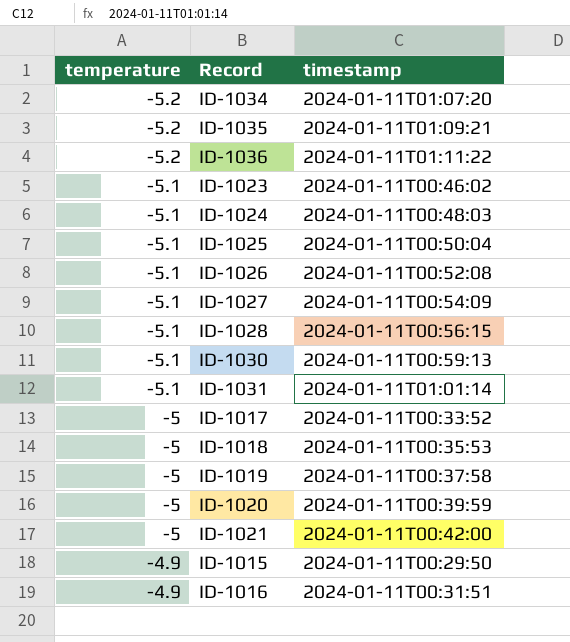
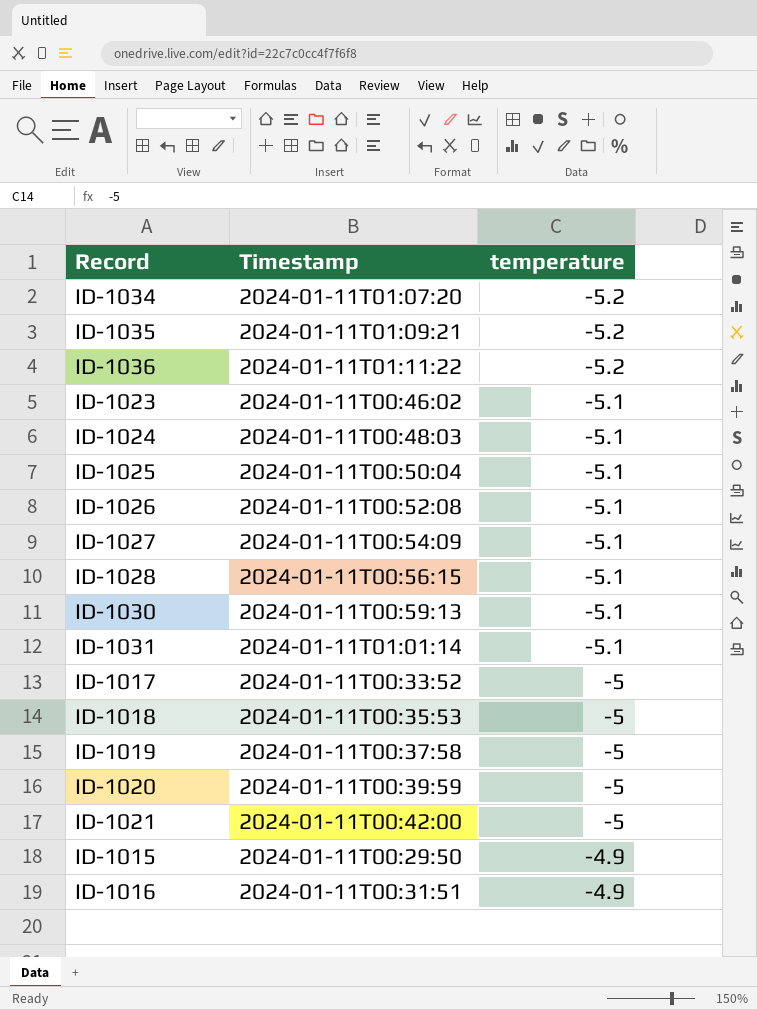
column name: timestamp -> Timestamp
column temperature | position: 1 -> 3

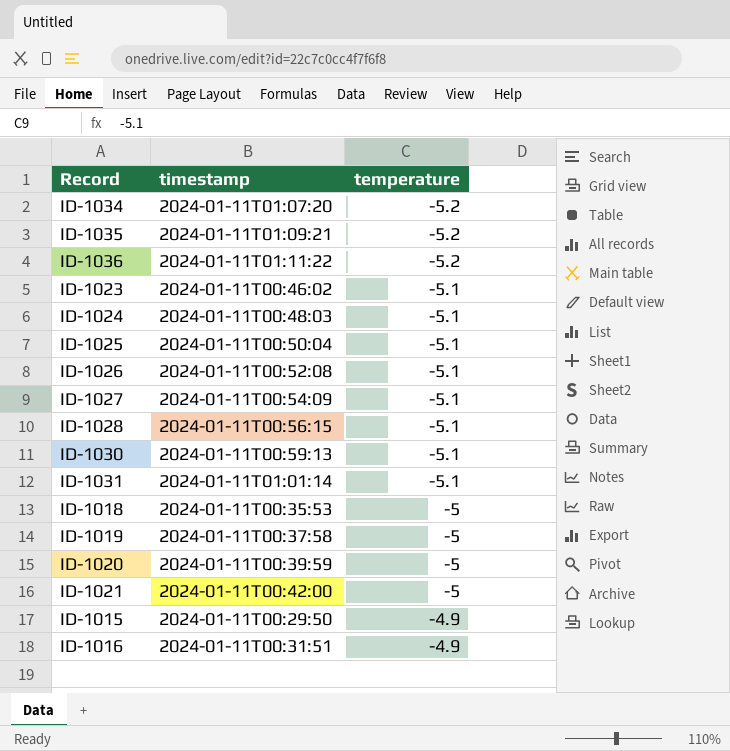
column name: Timestamp -> timestamp
row ID-1017: 2024-01-11T00:33:52 | -5 -> none

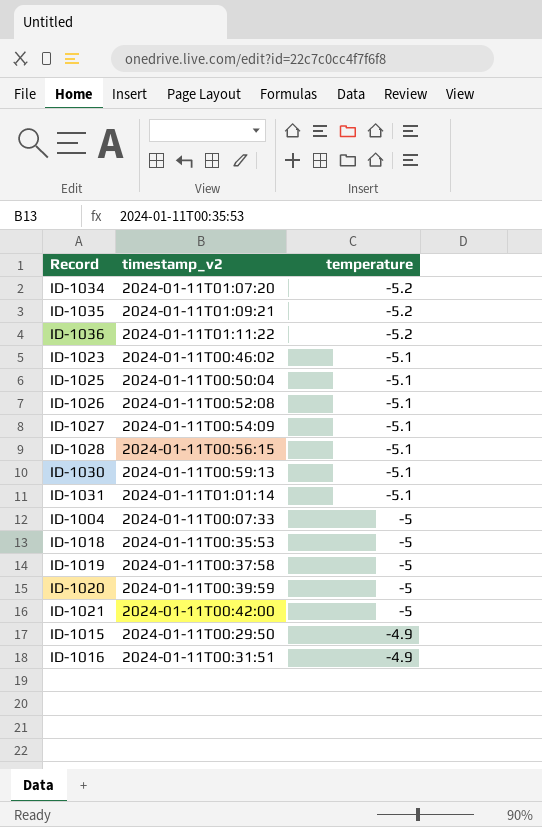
column name: timestamp -> timestamp_v2
row ID-1024: 2024-01-11T00:48:03 | -5.1 -> none
row ID-1004: none -> 2024-01-11T00:07:33 | -5

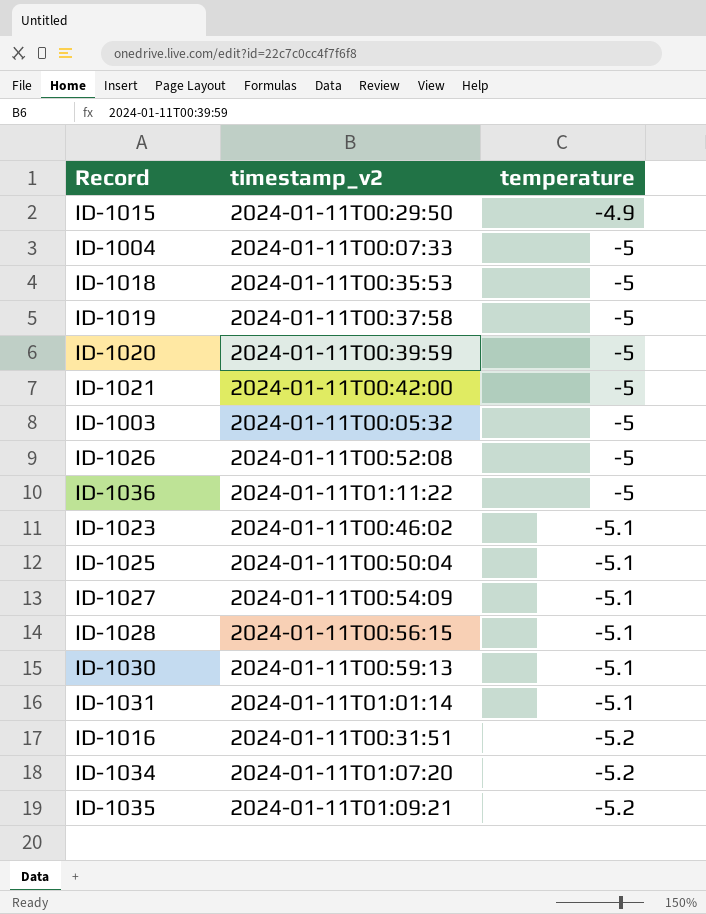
row order: temperature ascending -> temperature descending
row ID-1003: none -> 2024-01-11T00:05:32 | -5
ID-1026 | temperature: -5.1 -> -5
ID-1036 | temperature: -5.2 -> -5
ID-1016 | temperature: -4.9 -> -5.2

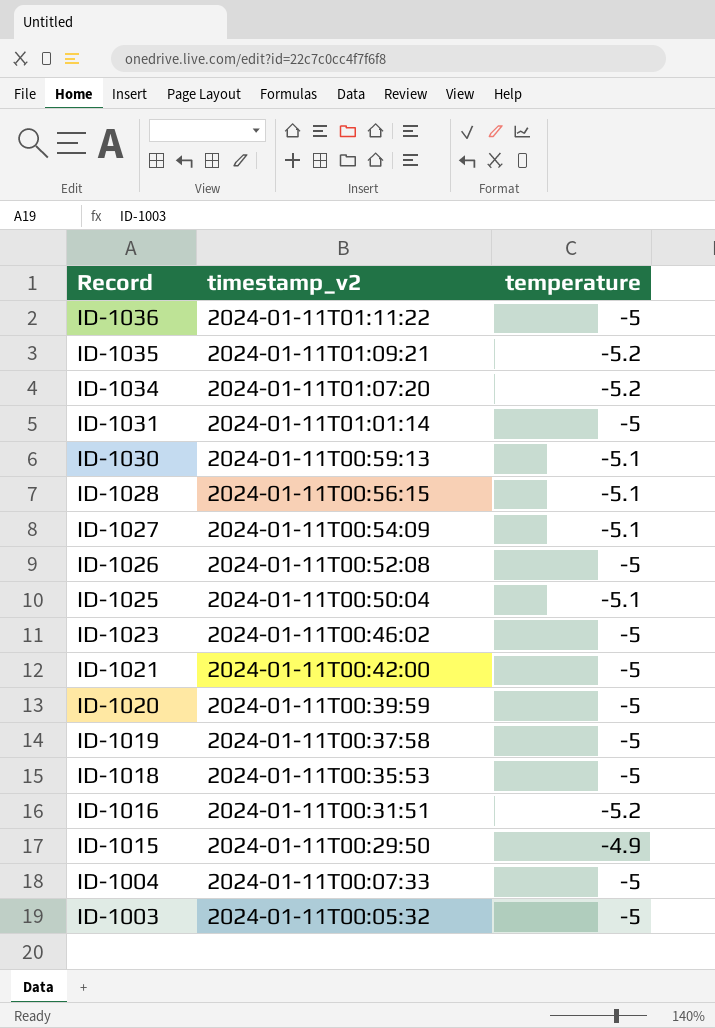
row order: temperature descending -> Record descending
ID-1031 | temperature: -5.1 -> -5
ID-1023 | temperature: -5.1 -> -5

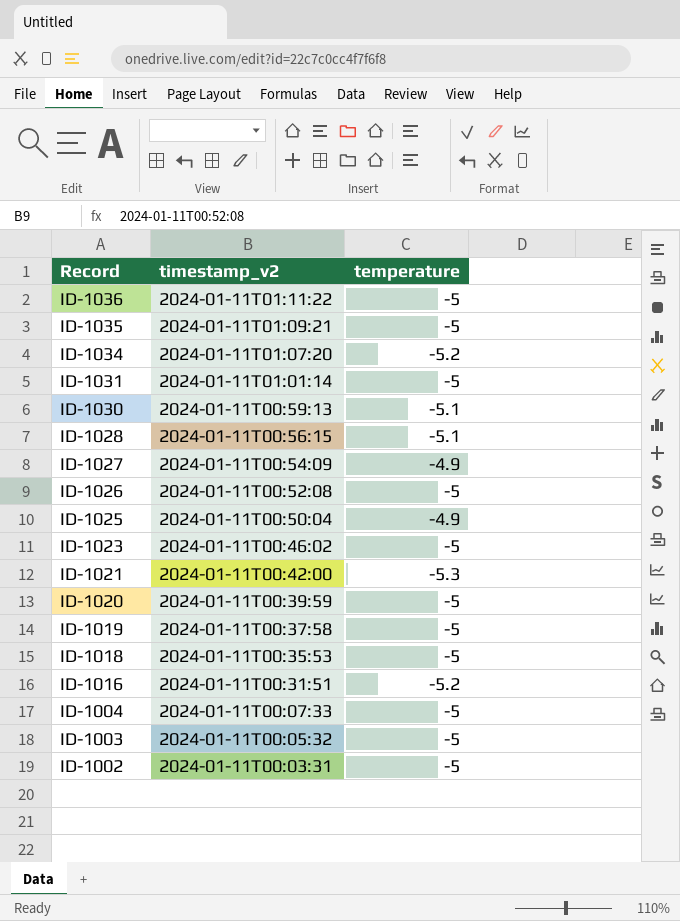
row ID-1015: 2024-01-11T00:29:50 | -4.9 -> none
ID-1035 | temperature: -5.2 -> -5
ID-1027 | temperature: -5.1 -> -4.9
ID-1025 | temperature: -5.1 -> -4.9
ID-1021 | temperature: -5 -> -5.3
row ID-1002: none -> 2024-01-11T00:03:31 | -5

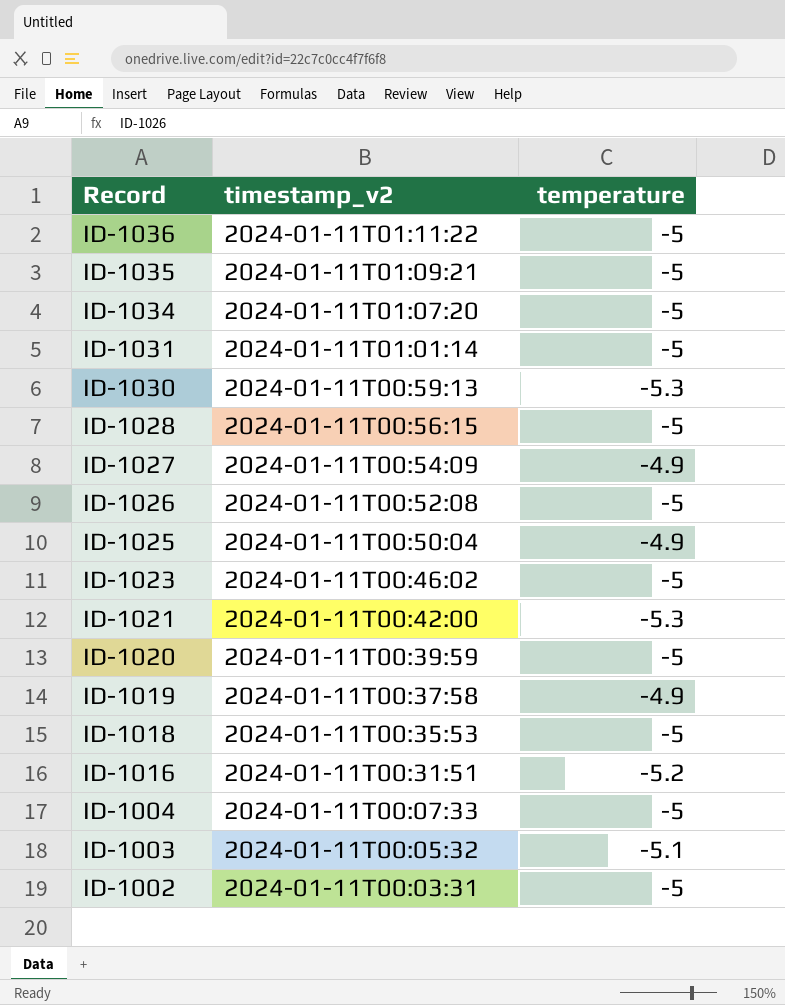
ID-1034 | temperature: -5.2 -> -5
ID-1030 | temperature: -5.1 -> -5.3
ID-1028 | temperature: -5.1 -> -5
ID-1019 | temperature: -5 -> -4.9
ID-1003 | temperature: -5 -> -5.1

